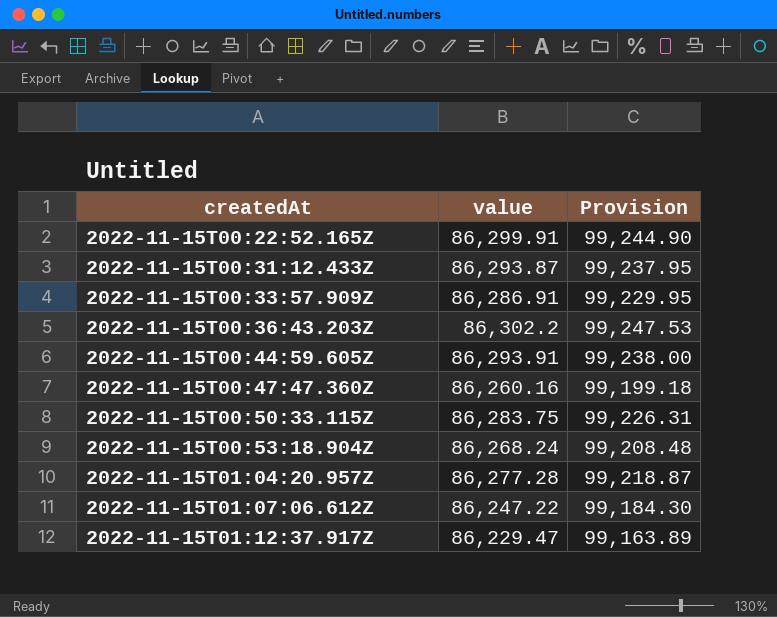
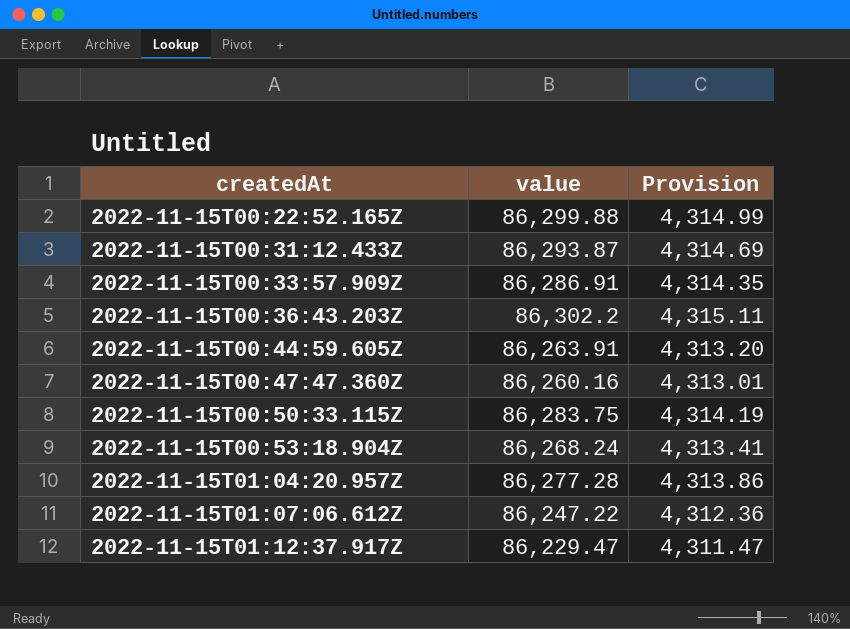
column Provision | formula: [value] * 1.15 -> [value] * 0.05
2022-11-15T00:22:52.165Z | value: 86,299.91 -> 86,299.88
2022-11-15T00:44:59.605Z | value: 86,293.91 -> 86,263.91

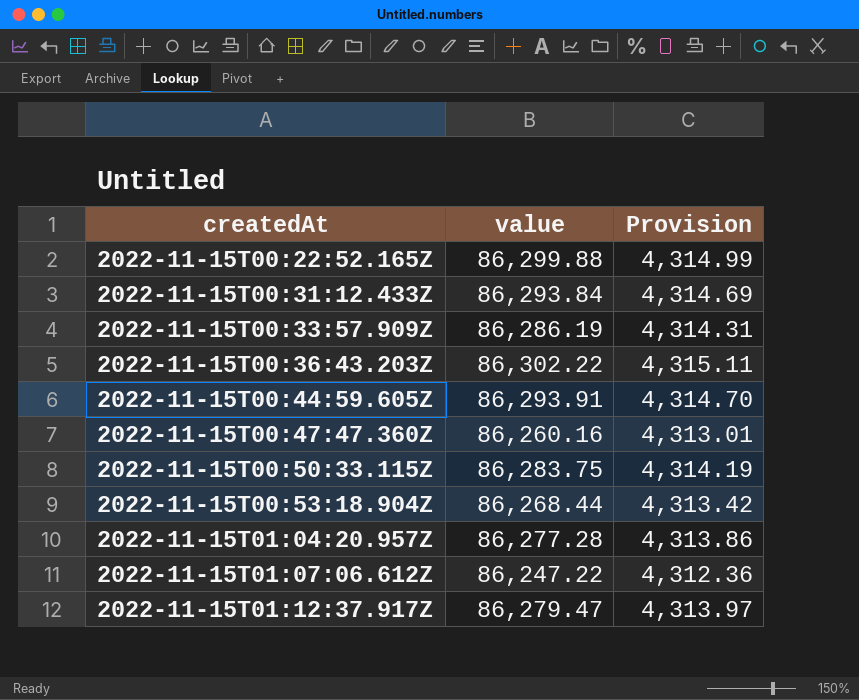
2022-11-15T00:31:12.433Z | value: 86,293.87 -> 86,293.84
2022-11-15T00:33:57.909Z | value: 86,286.91 -> 86,286.19
2022-11-15T00:33:57.909Z | Provision: 4,314.35 -> 4,314.31
2022-11-15T00:36:43.203Z | value: 86,302.2 -> 86,302.22
2022-11-15T00:44:59.605Z | value: 86,263.91 -> 86,293.91
2022-11-15T00:44:59.605Z | Provision: 4,313.20 -> 4,314.70
2022-11-15T00:53:18.904Z | value: 86,268.24 -> 86,268.44
2022-11-15T00:53:18.904Z | Provision: 4,313.41 -> 4,313.42
2022-11-15T01:12:37.917Z | value: 86,229.47 -> 86,279.47
2022-11-15T01:12:37.917Z | Provision: 4,311.47 -> 4,313.97

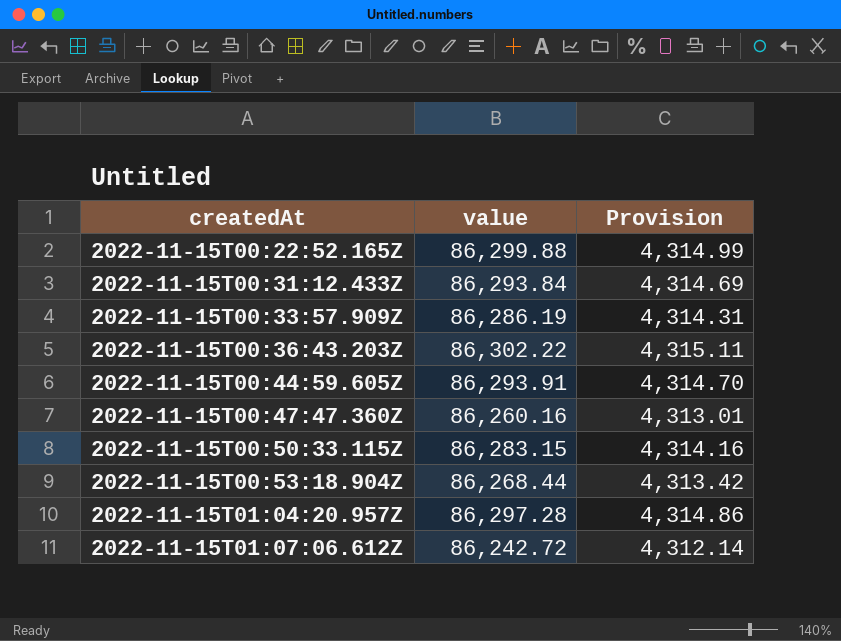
row 2022-11-15T01:12:37.917Z: 86,279.47 | 4,313.97 -> none
2022-11-15T00:50:33.115Z | value: 86,283.75 -> 86,283.15
2022-11-15T00:50:33.115Z | Provision: 4,314.19 -> 4,314.16
2022-11-15T01:04:20.957Z | value: 86,277.28 -> 86,297.28
2022-11-15T01:04:20.957Z | Provision: 4,313.86 -> 4,314.86
2022-11-15T01:07:06.612Z | value: 86,247.22 -> 86,242.72
2022-11-15T01:07:06.612Z | Provision: 4,312.36 -> 4,312.14

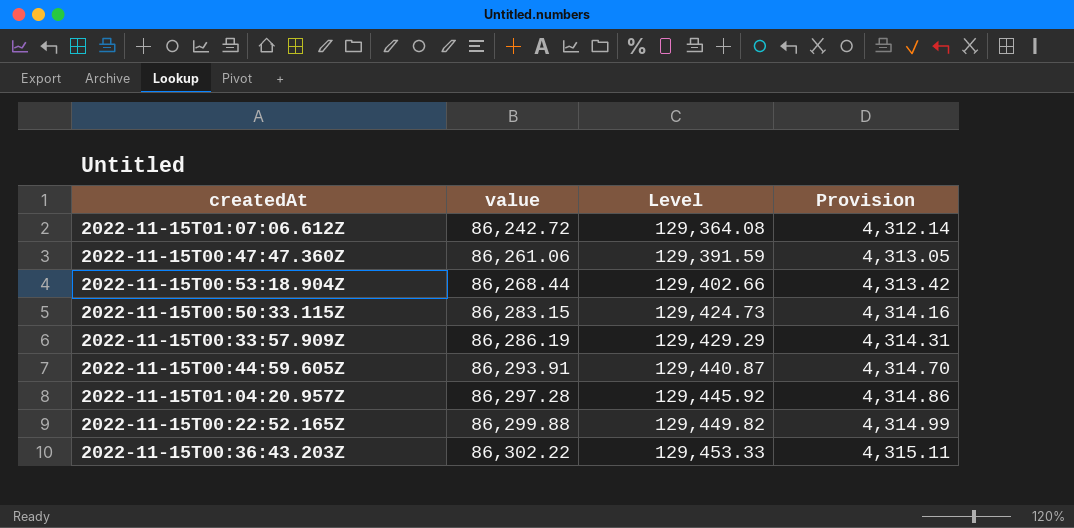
row order: createdAt ascending -> value ascending
column Level | formula: none -> [value] * 1.5
row 2022-11-15T00:31:12.433Z: 86,293.84 | 4,314.69 -> none
2022-11-15T00:47:47.360Z | value: 86,260.16 -> 86,261.06
2022-11-15T00:47:47.360Z | Provision: 4,313.01 -> 4,313.05

